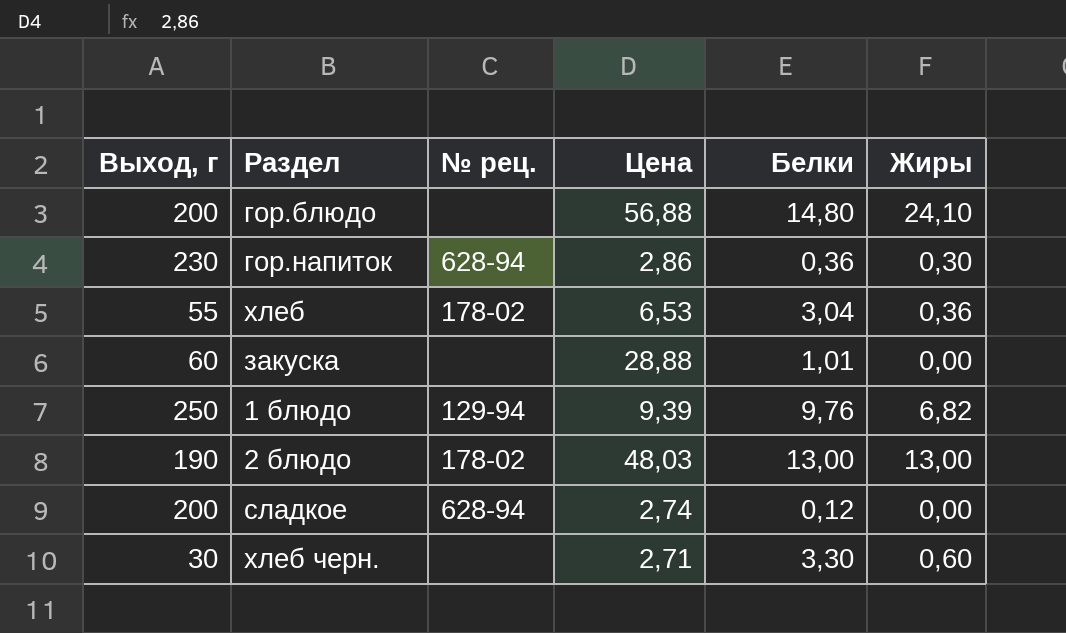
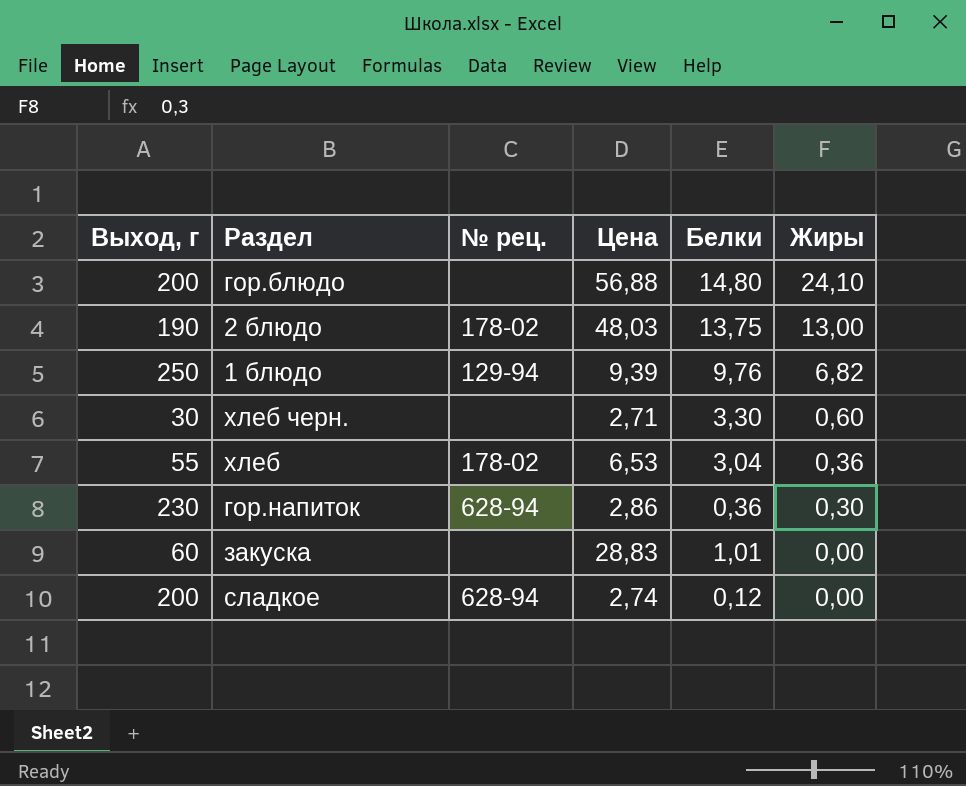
row order: none -> Жиры descending
2 блюдо | Белки: 13,00 -> 13,75
закуска | Цена: 28,88 -> 28,83

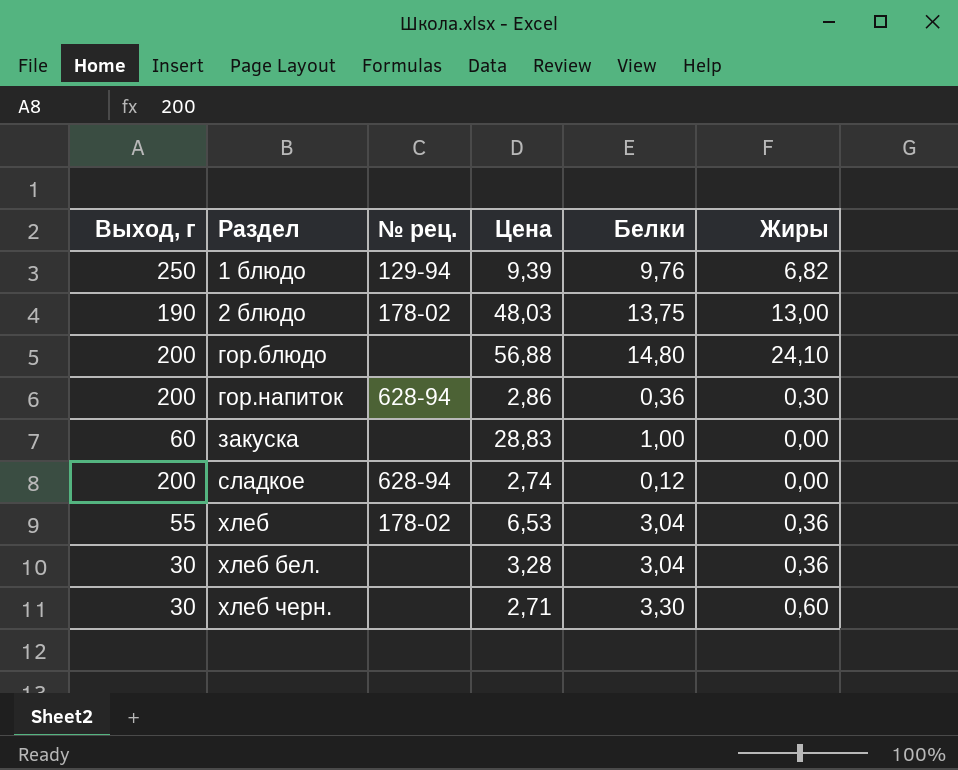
row order: Жиры descending -> Раздел ascending
гор.напиток | Выход, г: 230 -> 200
закуска | Белки: 1,01 -> 1,00
row хлеб бел.: none -> 30 | none | 3,28 | 3,04 | 0,36

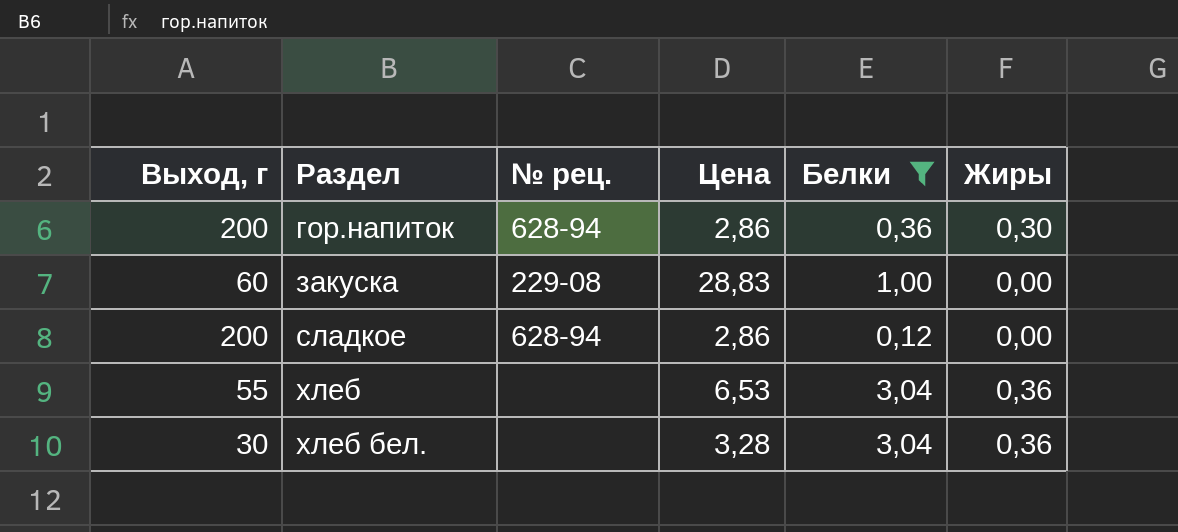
filter: none -> Белки <= 3,04
закуска | № рец.: none -> 229-08
сладкое | Цена: 2,74 -> 2,86
хлеб | № рец.: 178-02 -> none

